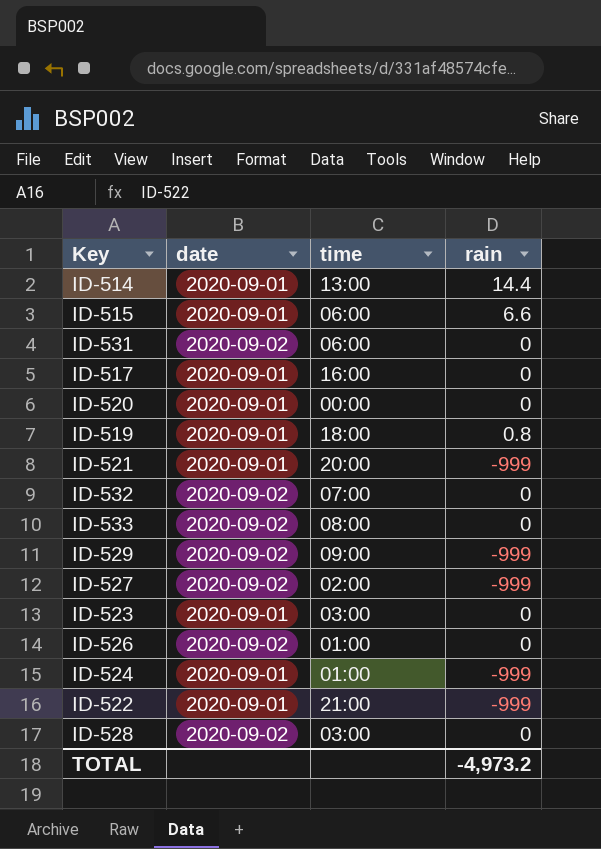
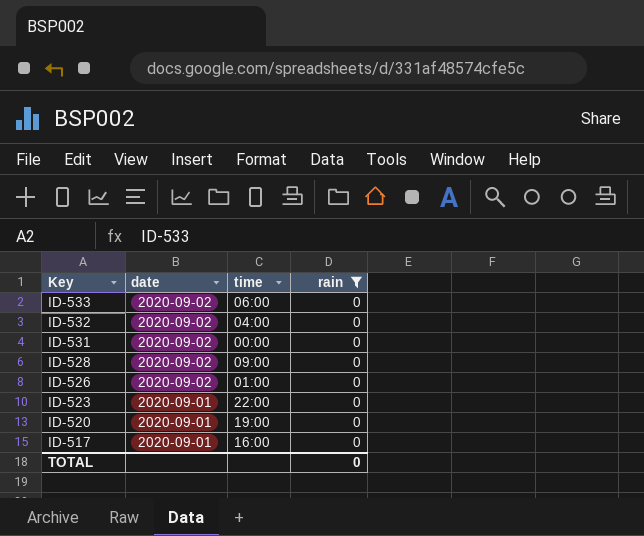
filter: none -> rain = 0
row order: none -> Key descending
ID-533 | time: 08:00 -> 06:00
ID-532 | time: 07:00 -> 04:00
ID-531 | time: 06:00 -> 00:00
ID-528 | time: 03:00 -> 09:00
ID-523 | time: 03:00 -> 22:00
ID-520 | time: 00:00 -> 19:00
TOTAL | rain: -4,973.2 -> 0

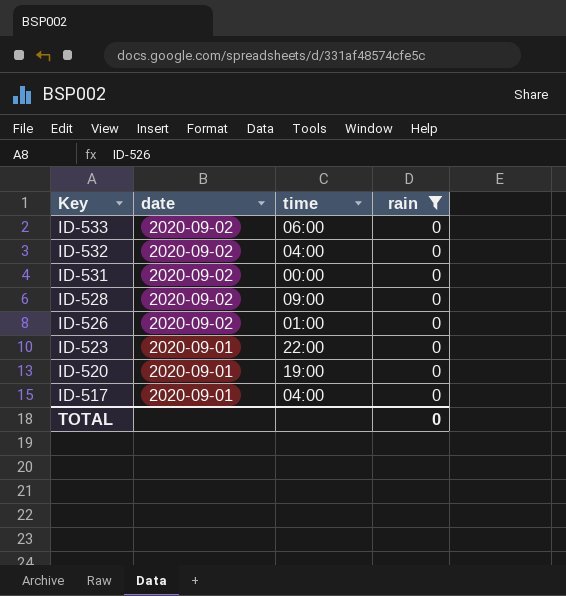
ID-517 | time: 16:00 -> 04:00

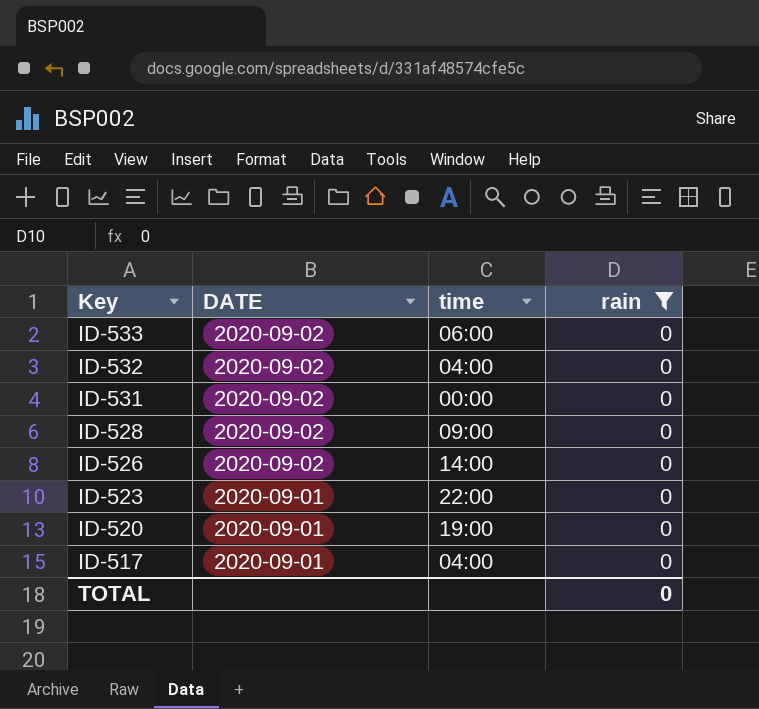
column name: date -> DATE
ID-526 | time: 01:00 -> 14:00

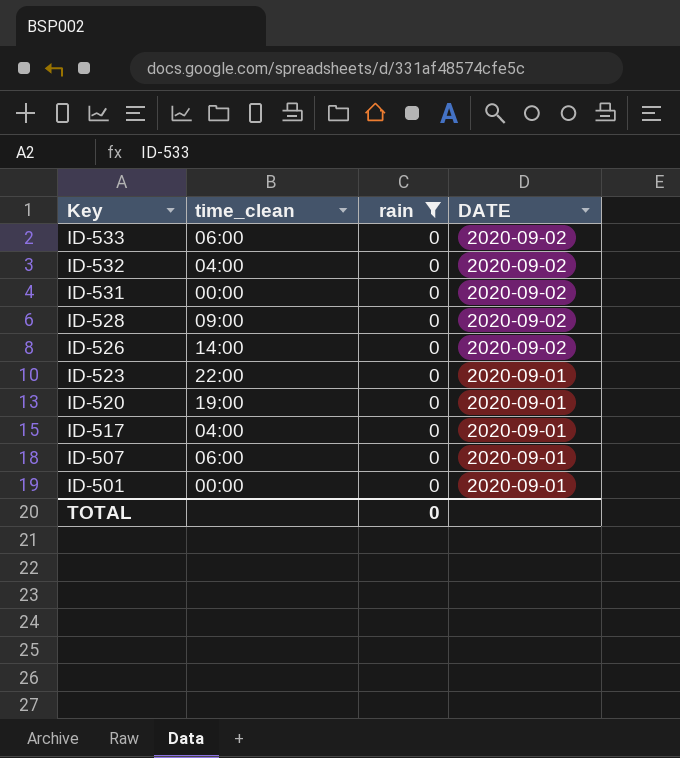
column name: time -> time_clean
column DATE | position: 2 -> 4
row ID-507: none -> 06:00 | 0 | 2020-09-01
row ID-501: none -> 00:00 | 0 | 2020-09-01

